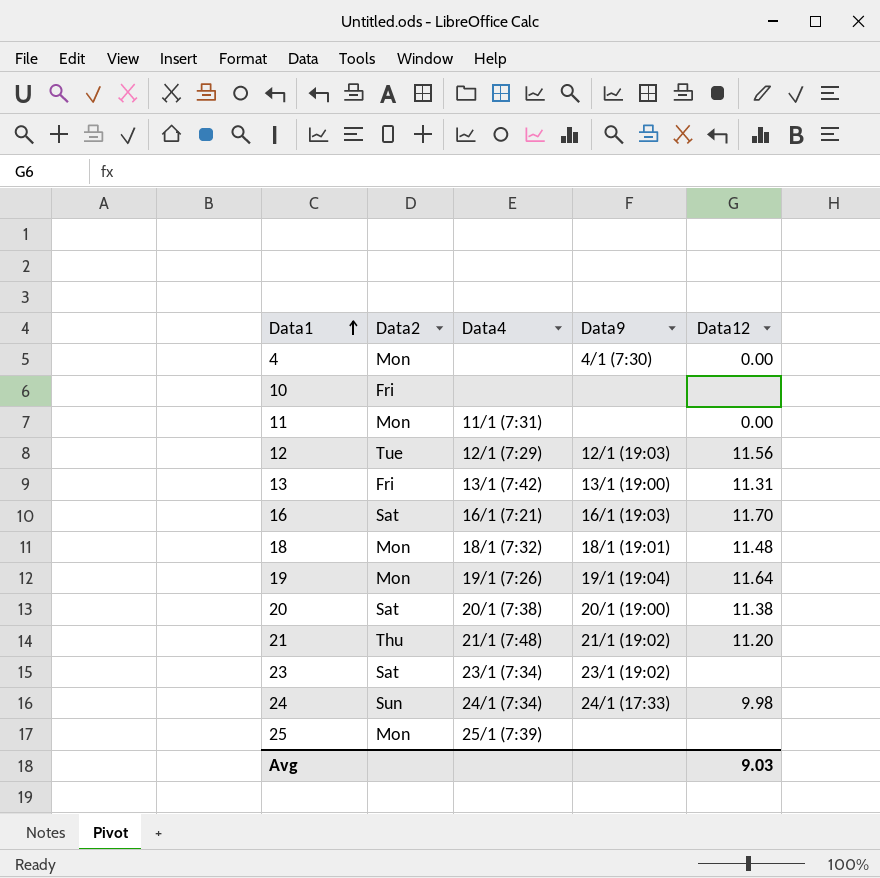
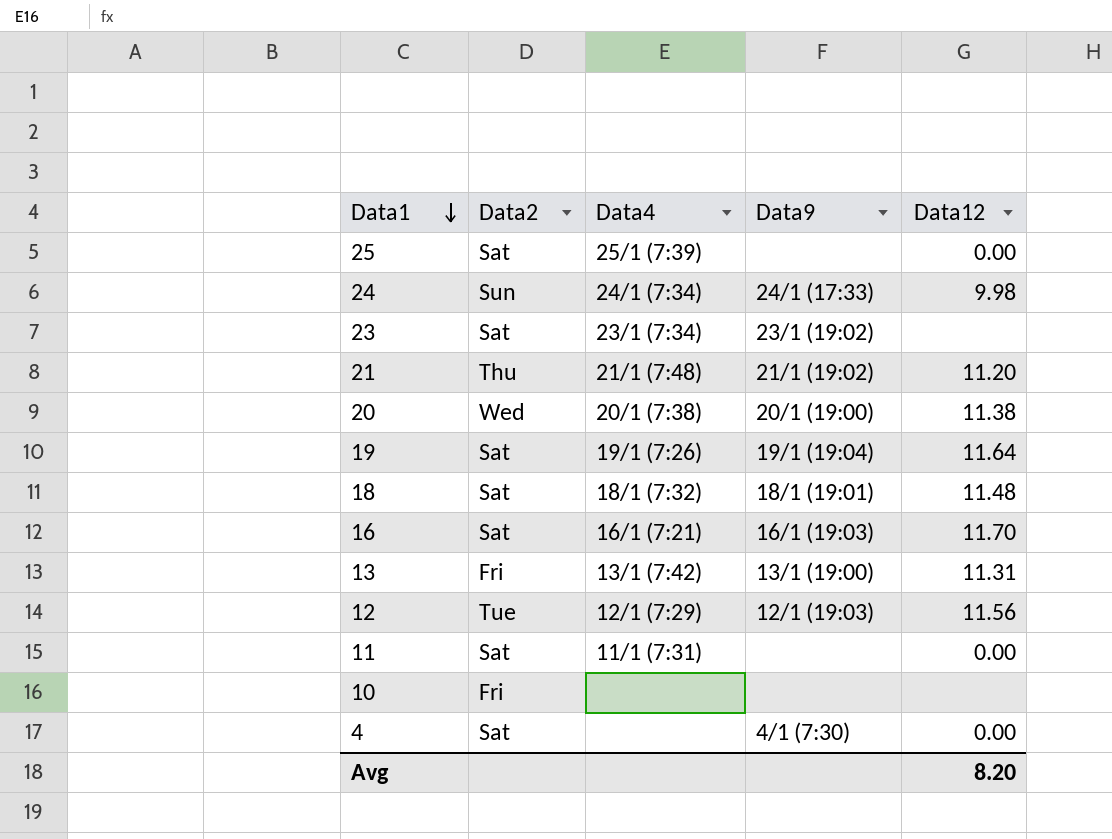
row order: Data1 ascending -> Data1 descending
25 | Data2: Mon -> Sat
25 | Data12: none -> 0.00
20 | Data2: Sat -> Wed
19 | Data2: Mon -> Sat
18 | Data2: Mon -> Sat
11 | Data2: Mon -> Sat
4 | Data2: Mon -> Sat
Avg | Data12: 9.03 -> 8.20

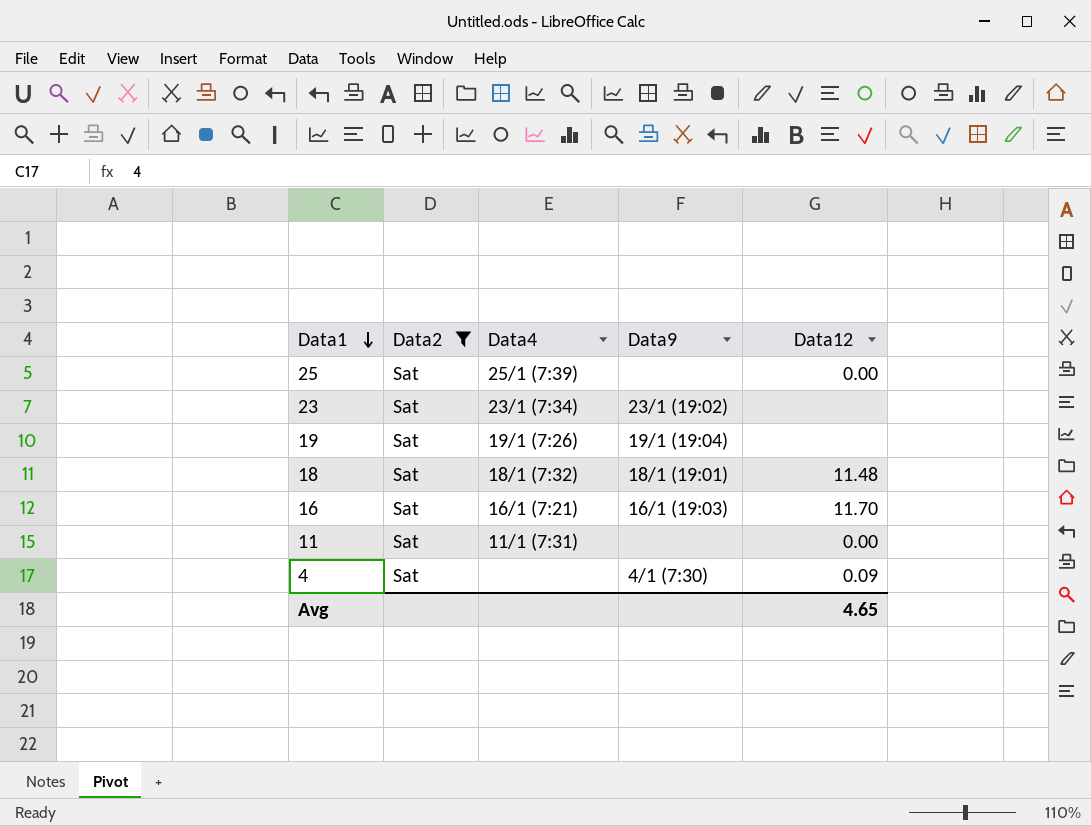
filter: none -> Data2 = Sat
19 | Data12: 11.64 -> none
4 | Data12: 0.00 -> 0.09
Avg | Data12: 8.20 -> 4.65

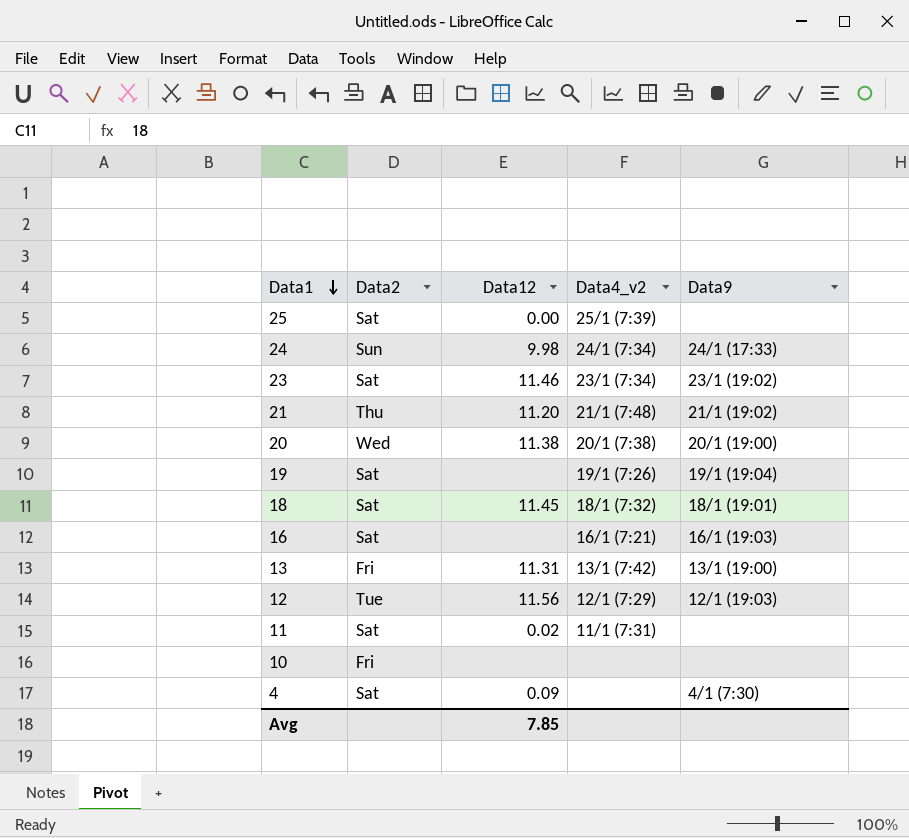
filter: Data2 = Sat -> none
column Data12 | position: 5 -> 3
column name: Data4 -> Data4_v2
23 | Data12: none -> 11.46
18 | Data12: 11.48 -> 11.45
16 | Data12: 11.70 -> none
11 | Data12: 0.00 -> 0.02
Avg | Data12: 4.65 -> 7.85

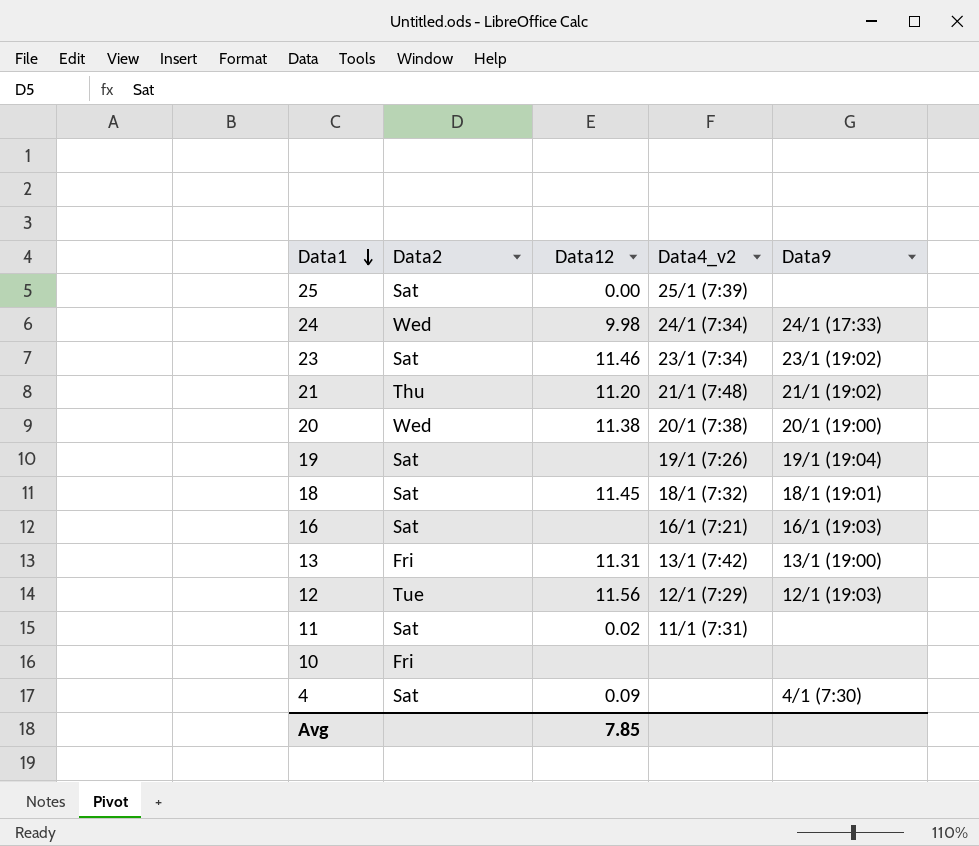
24 | Data2: Sun -> Wed

